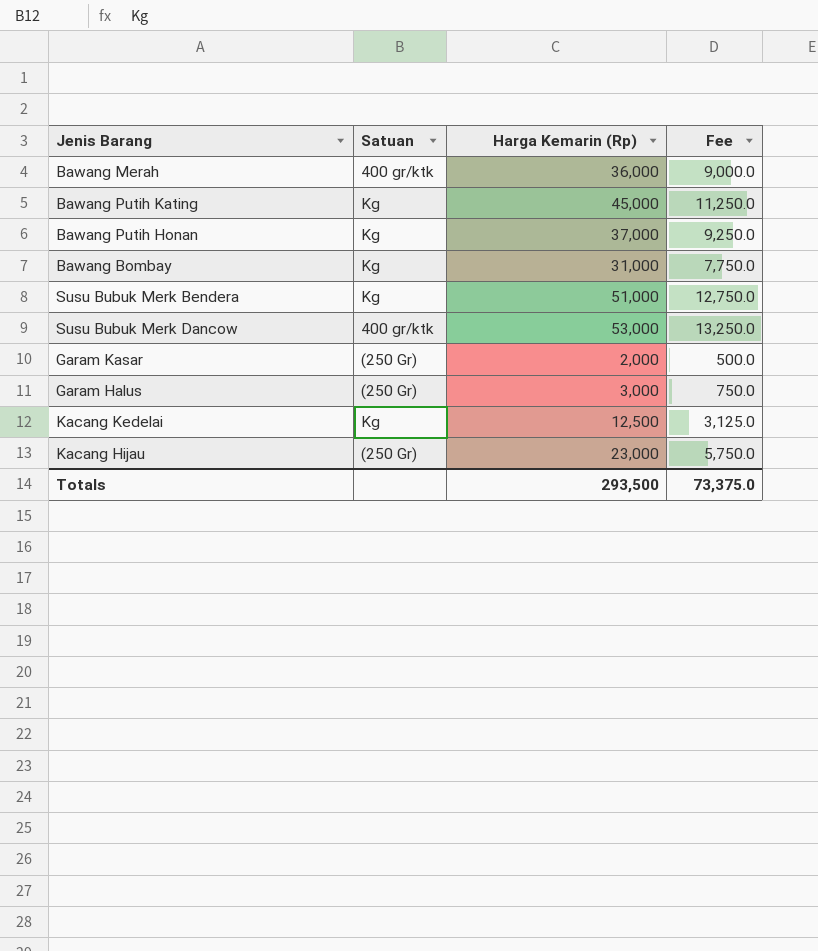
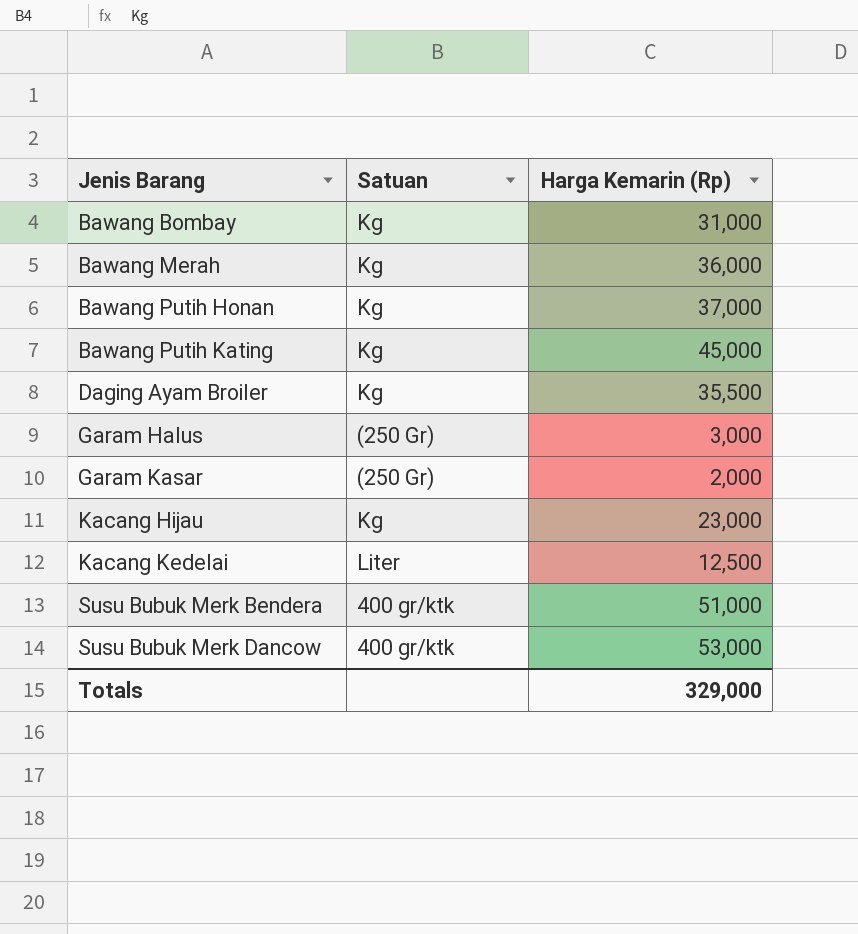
row order: none -> Jenis Barang ascending
column Fee | formula: [Harga Kemarin (Rp)] * 0.25 -> none
Bawang Merah | Satuan: 400 gr/ktk -> Kg
row Daging Ayam Broiler: none -> Kg | 35,500
Kacang Hijau | Satuan: (250 Gr) -> Kg
Kacang Kedelai | Satuan: Kg -> Liter
Susu Bubuk Merk Bendera | Satuan: Kg -> 400 gr/ktk
Totals | Harga Kemarin (Rp): 293,500 -> 329,000

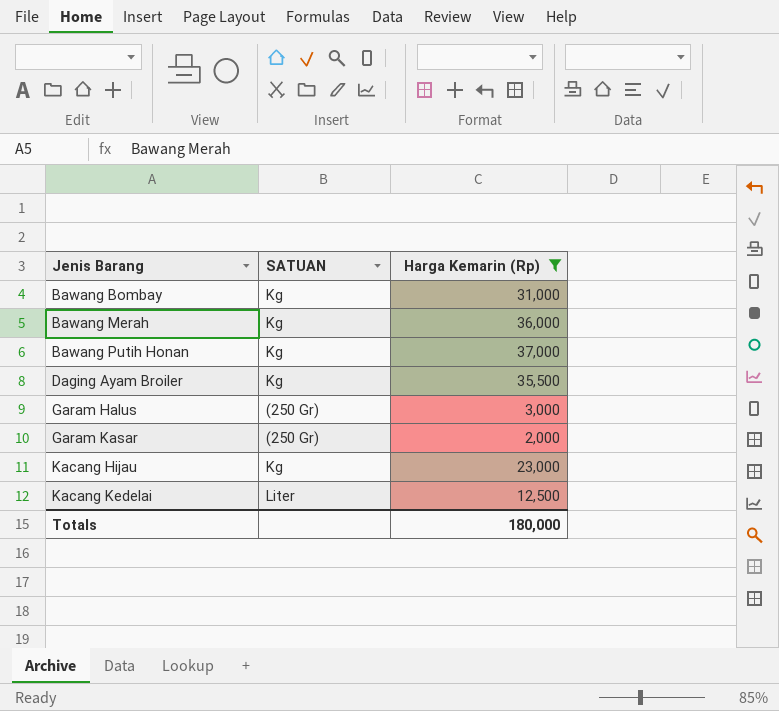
filter: none -> Harga Kemarin (Rp) <= 37,000
column name: Satuan -> SATUAN
Totals | Harga Kemarin (Rp): 329,000 -> 180,000

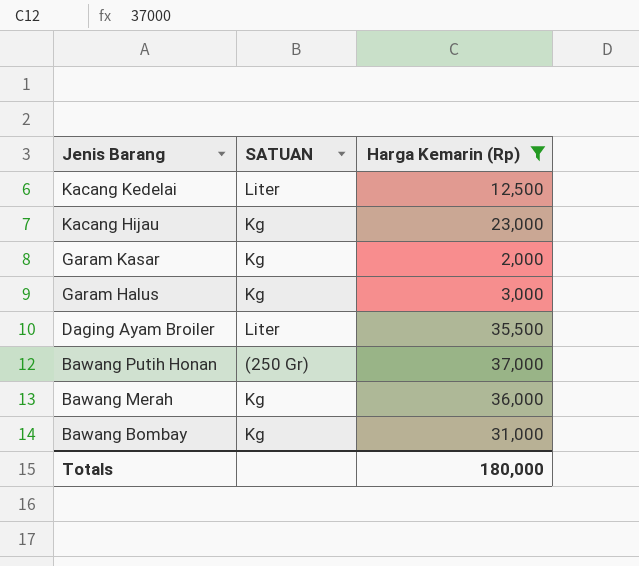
row order: Jenis Barang ascending -> Jenis Barang descending
Garam Kasar | SATUAN: (250 Gr) -> Kg
Garam Halus | SATUAN: (250 Gr) -> Kg
Daging Ayam Broiler | SATUAN: Kg -> Liter
Bawang Putih Honan | SATUAN: Kg -> (250 Gr)

